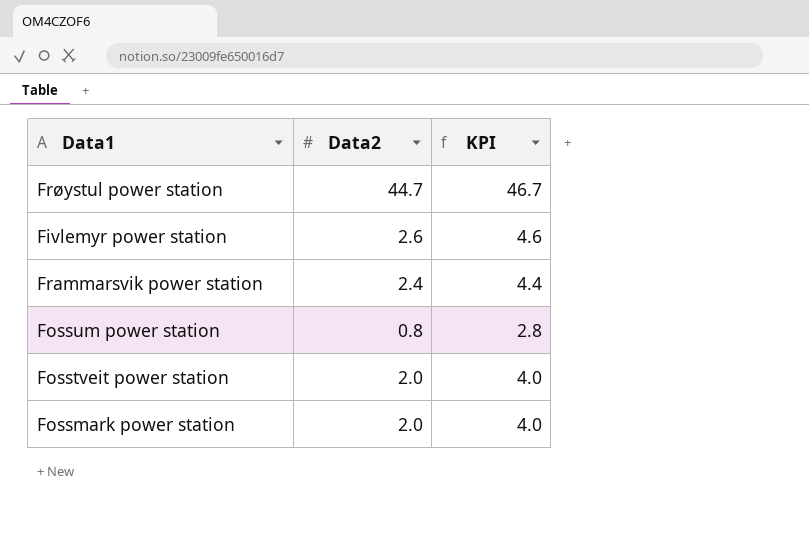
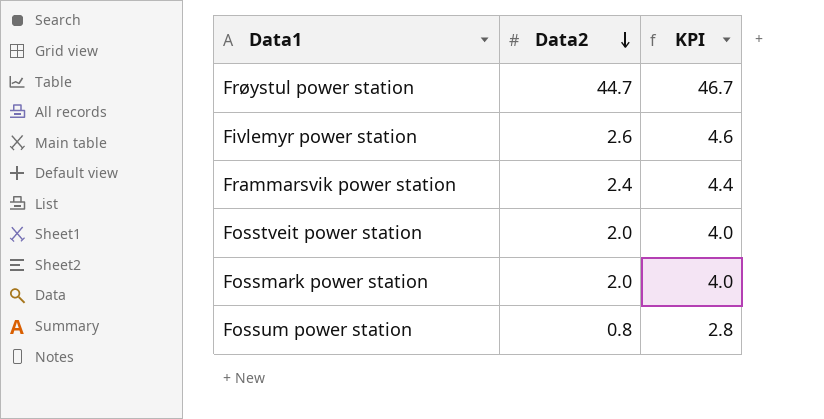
row order: none -> Data2 descending

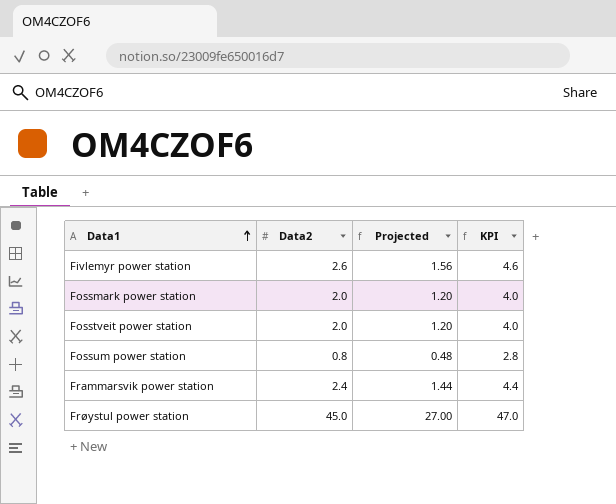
row order: Data2 descending -> Data1 ascending
column Projected | formula: none -> [Data2] * 0.6
Frøystul power station | Data2: 44.7 -> 45.0
Frøystul power station | KPI: 46.7 -> 47.0

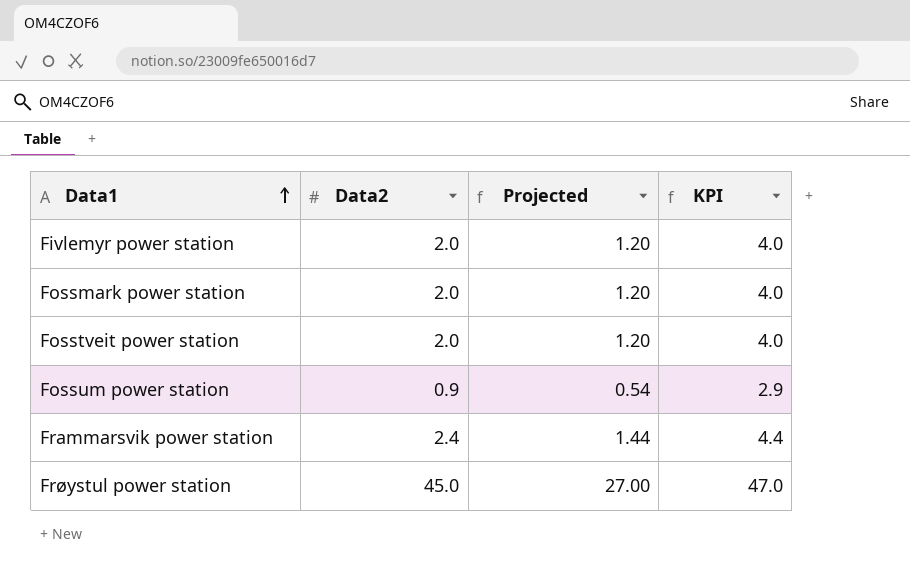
Fivlemyr power station | Data2: 2.6 -> 2.0
Fivlemyr power station | Projected: 1.56 -> 1.20
Fivlemyr power station | KPI: 4.6 -> 4.0
Fossum power station | Data2: 0.8 -> 0.9
Fossum power station | Projected: 0.48 -> 0.54
Fossum power station | KPI: 2.8 -> 2.9

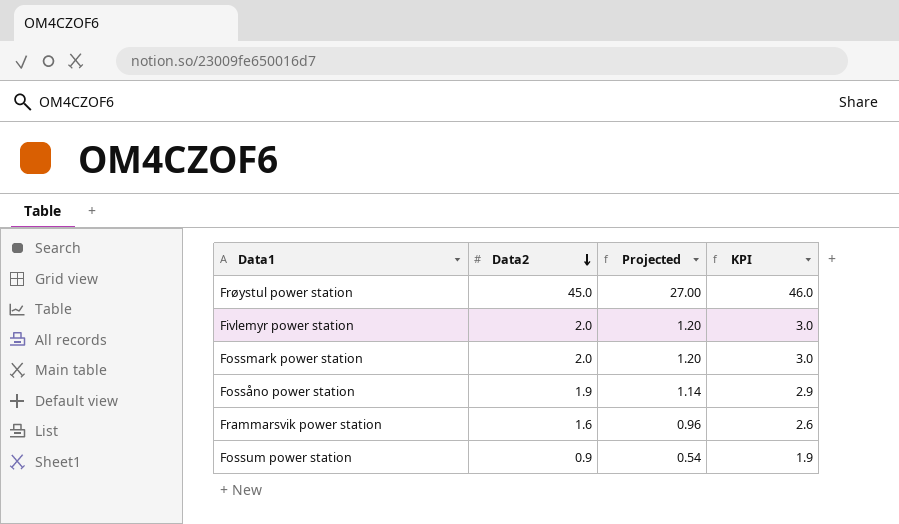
row order: Data1 ascending -> Data2 descending
column KPI | formula: [Data2] + 2 -> [Data2] + 1
row Fosstveit power station: 2.0 | 1.20 | 4.0 -> none
row Fossåno power station: none -> 1.9 | 1.14 | 2.9
Frammarsvik power station | Data2: 2.4 -> 1.6
Frammarsvik power station | Projected: 1.44 -> 0.96

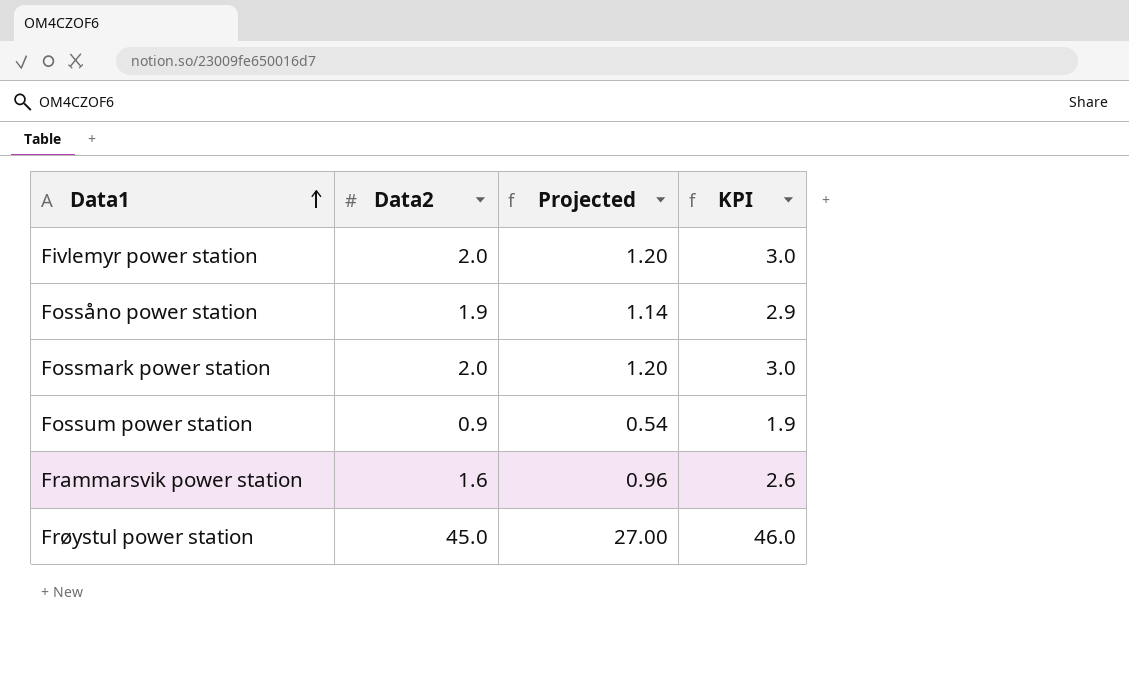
row order: Data2 descending -> Data1 ascending

